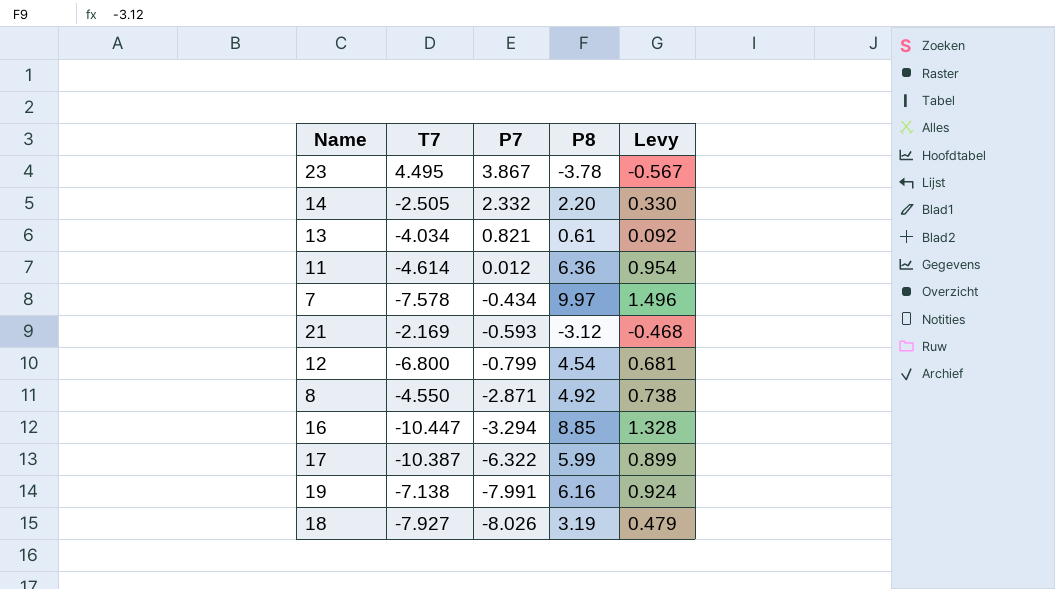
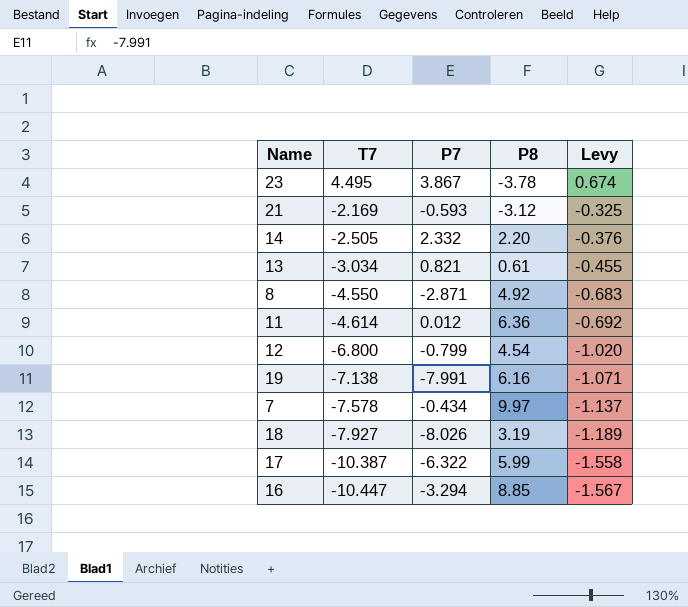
row order: P7 descending -> T7 descending
column Levy | formula: [P8] * 0.15 -> [T7] * 0.15
13 | T7: -4.034 -> -3.034

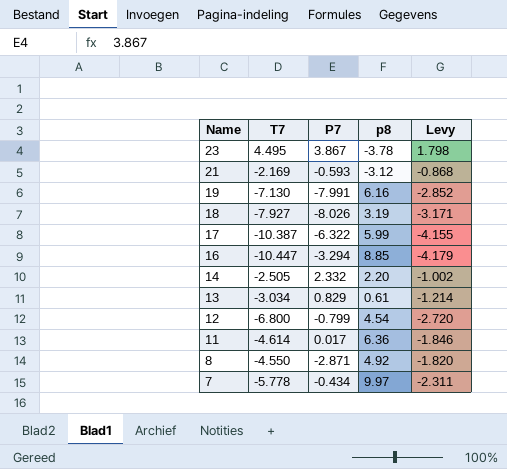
row order: T7 descending -> Name descending
column name: P8 -> p8
column Levy | formula: [T7] * 0.15 -> [T7] * 0.4
19 | T7: -7.138 -> -7.130
13 | P7: 0.821 -> 0.829
11 | P7: 0.012 -> 0.017
7 | T7: -7.578 -> -5.778

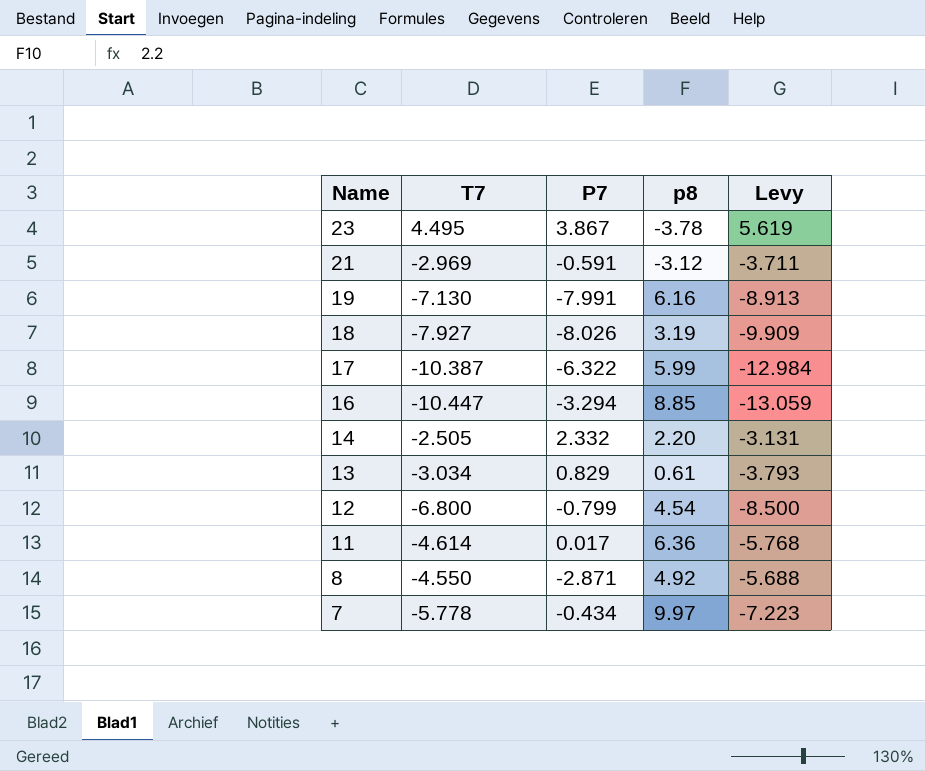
column Levy | formula: [T7] * 0.4 -> [T7] * 1.25
21 | T7: -2.169 -> -2.969
21 | P7: -0.593 -> -0.591

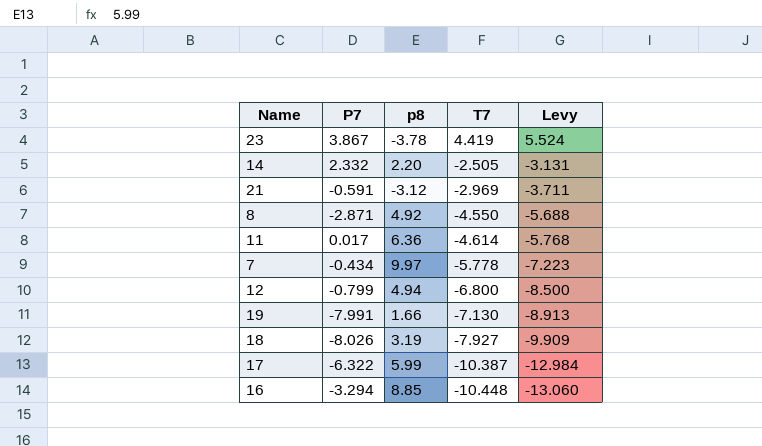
row order: Name descending -> T7 descending
column T7 | position: 2 -> 4
row 13: -3.034 | 0.829 | 0.61 | -3.793 -> none
23 | T7: 4.495 -> 4.419
23 | Levy: 5.619 -> 5.524
12 | p8: 4.54 -> 4.94
19 | p8: 6.16 -> 1.66
16 | T7: -10.447 -> -10.448
16 | Levy: -13.059 -> -13.060

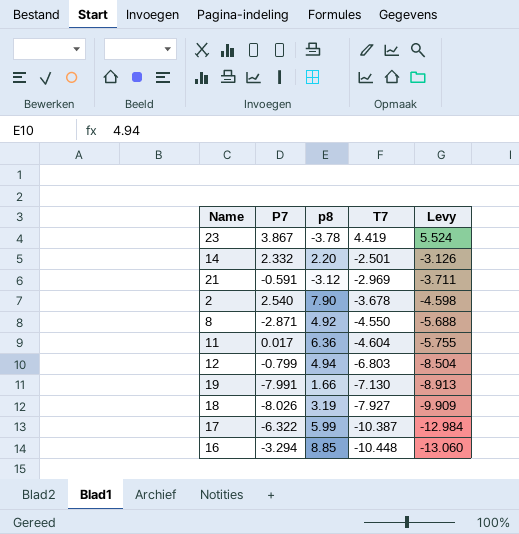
row 7: -0.434 | 9.97 | -5.778 | -7.223 -> none
14 | T7: -2.505 -> -2.501
14 | Levy: -3.131 -> -3.126
row 2: none -> 2.540 | 7.90 | -3.678 | -4.598
11 | T7: -4.614 -> -4.604
11 | Levy: -5.768 -> -5.755
12 | T7: -6.800 -> -6.803
12 | Levy: -8.500 -> -8.504

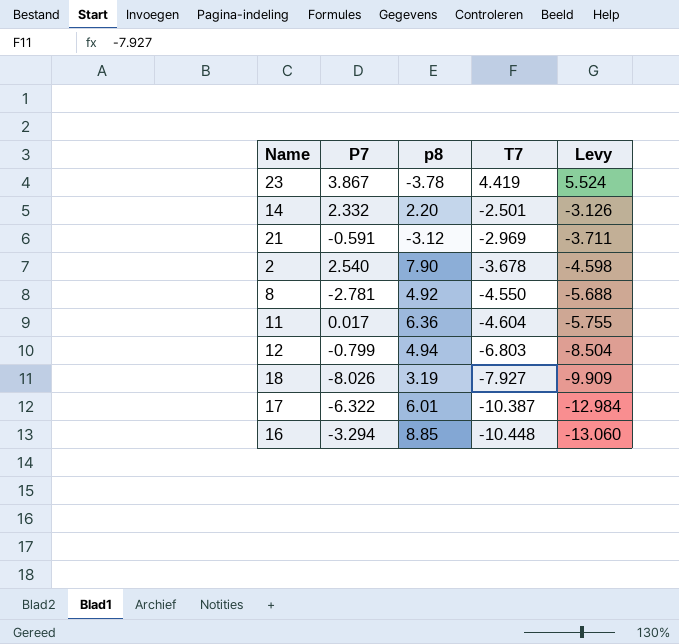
row 19: -7.991 | 1.66 | -7.130 | -8.913 -> none
8 | P7: -2.871 -> -2.781
17 | p8: 5.99 -> 6.01

